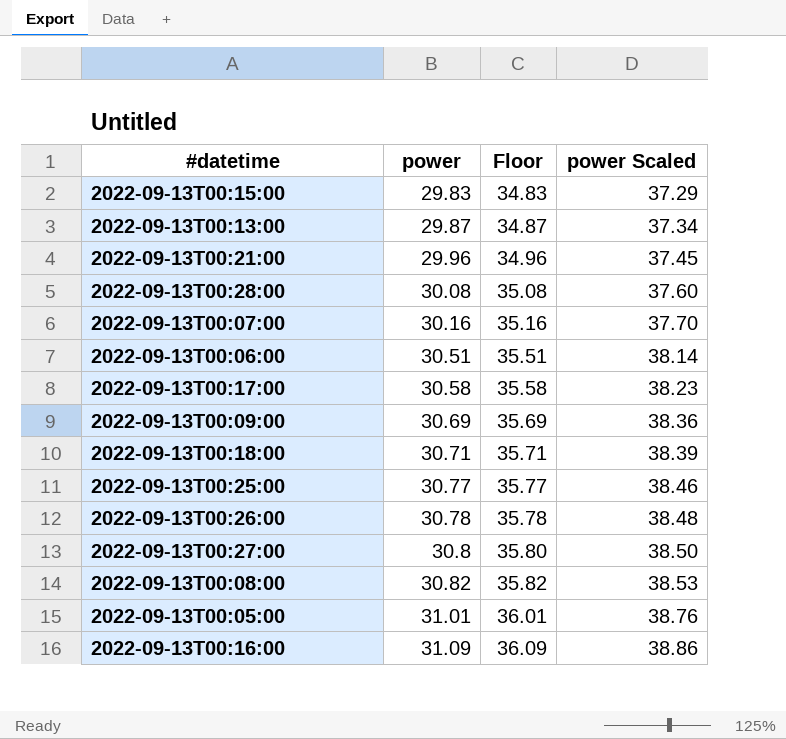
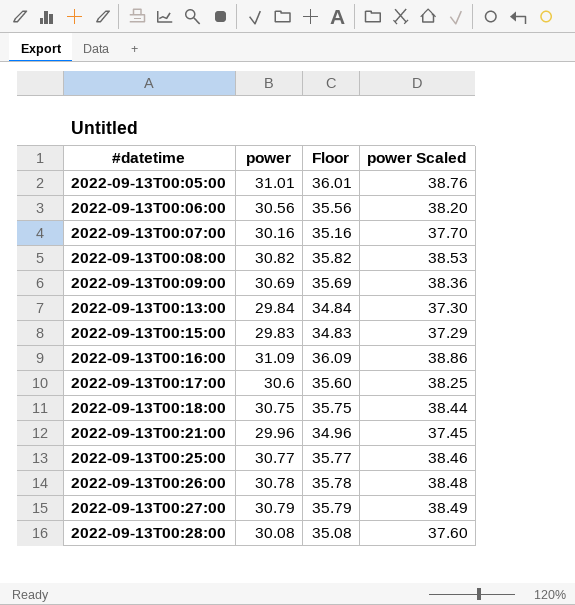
row order: power ascending -> #datetime ascending
2022-09-13T00:06:00 | power: 30.51 -> 30.56
2022-09-13T00:06:00 | Floor: 35.51 -> 35.56
2022-09-13T00:06:00 | power Scaled: 38.14 -> 38.20
2022-09-13T00:13:00 | power: 29.87 -> 29.84
2022-09-13T00:13:00 | Floor: 34.87 -> 34.84
2022-09-13T00:13:00 | power Scaled: 37.34 -> 37.30
2022-09-13T00:17:00 | power: 30.58 -> 30.6
2022-09-13T00:17:00 | Floor: 35.58 -> 35.60
2022-09-13T00:17:00 | power Scaled: 38.23 -> 38.25
2022-09-13T00:18:00 | power: 30.71 -> 30.75
2022-09-13T00:18:00 | Floor: 35.71 -> 35.75
2022-09-13T00:18:00 | power Scaled: 38.39 -> 38.44
2022-09-13T00:27:00 | power: 30.8 -> 30.79
2022-09-13T00:27:00 | Floor: 35.80 -> 35.79
2022-09-13T00:27:00 | power Scaled: 38.50 -> 38.49

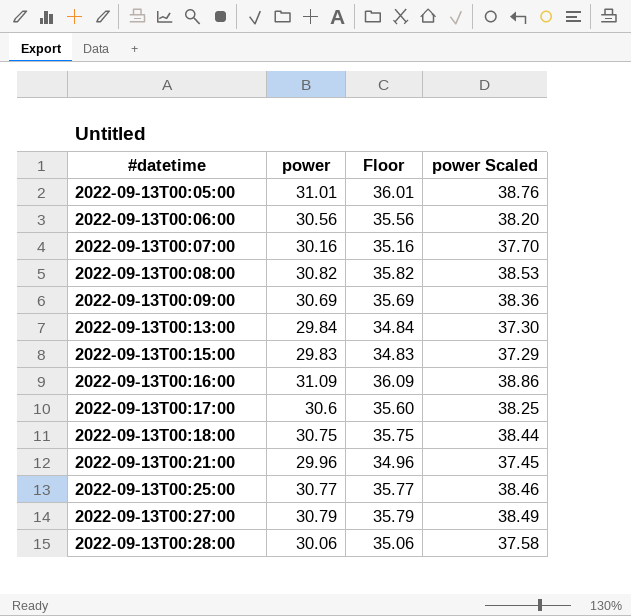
row 2022-09-13T00:26:00: 30.78 | 35.78 | 38.48 -> none
2022-09-13T00:28:00 | power: 30.08 -> 30.06
2022-09-13T00:28:00 | Floor: 35.08 -> 35.06
2022-09-13T00:28:00 | power Scaled: 37.60 -> 37.58

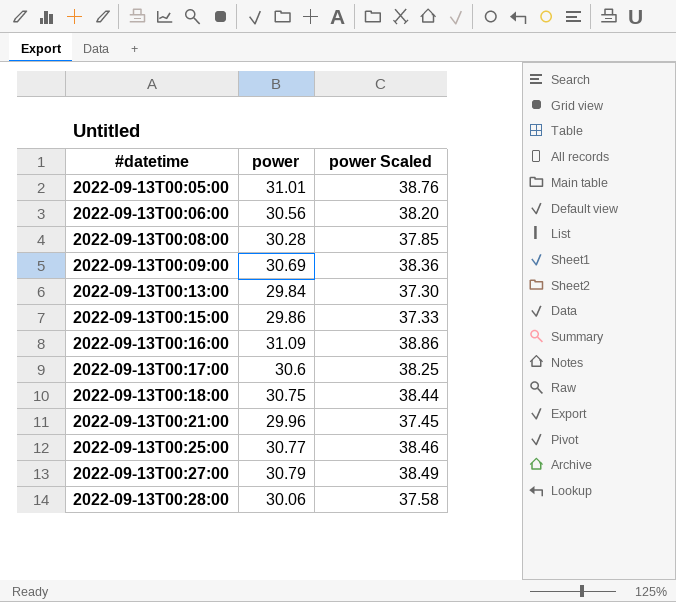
column Floor | formula: [power] + 5 -> none
row 2022-09-13T00:07:00: 30.16 | 35.16 | 37.70 -> none
2022-09-13T00:08:00 | power: 30.82 -> 30.28
2022-09-13T00:08:00 | power Scaled: 38.53 -> 37.85
2022-09-13T00:15:00 | power: 29.83 -> 29.86
2022-09-13T00:15:00 | power Scaled: 37.29 -> 37.33

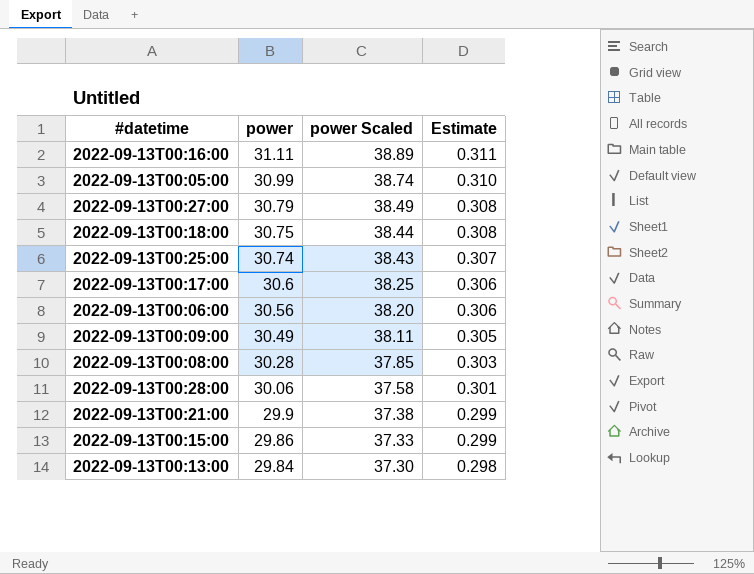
row order: #datetime ascending -> power descending
column Estimate | formula: none -> [power] * 0.01
2022-09-13T00:16:00 | power: 31.09 -> 31.11
2022-09-13T00:16:00 | power Scaled: 38.86 -> 38.89
2022-09-13T00:05:00 | power: 31.01 -> 30.99
2022-09-13T00:05:00 | power Scaled: 38.76 -> 38.74
2022-09-13T00:25:00 | power: 30.77 -> 30.74
2022-09-13T00:25:00 | power Scaled: 38.46 -> 38.43
2022-09-13T00:09:00 | power: 30.69 -> 30.49
2022-09-13T00:09:00 | power Scaled: 38.36 -> 38.11
2022-09-13T00:21:00 | power: 29.96 -> 29.9
2022-09-13T00:21:00 | power Scaled: 37.45 -> 37.38

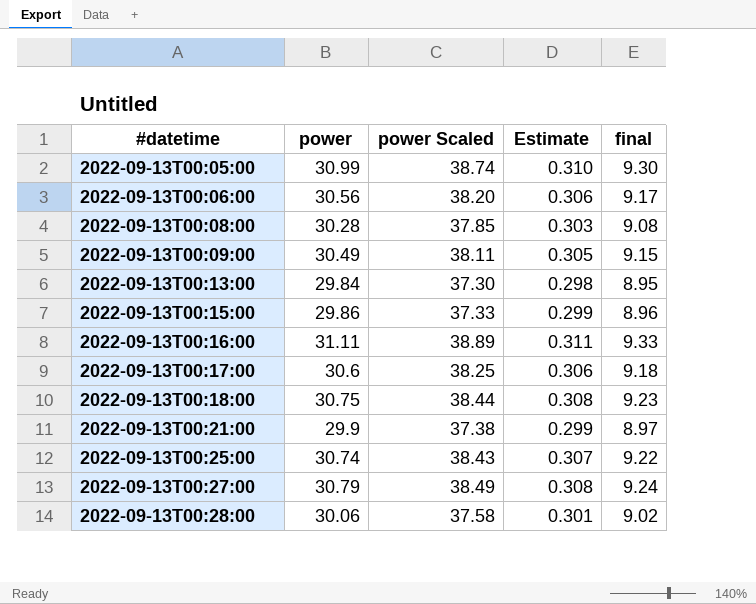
row order: power descending -> #datetime ascending
column final | formula: none -> [power] * 0.3

